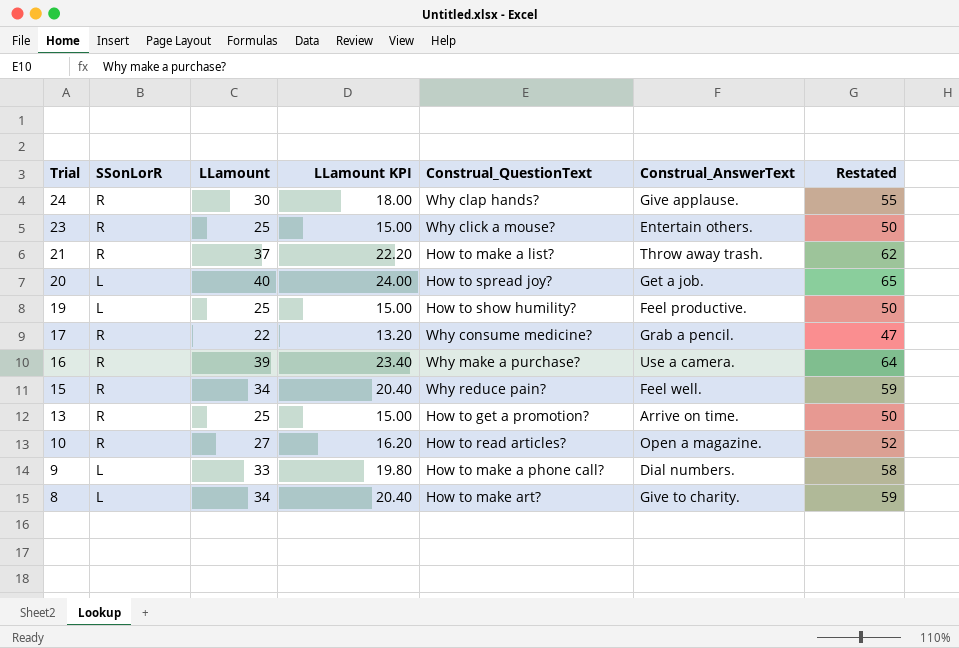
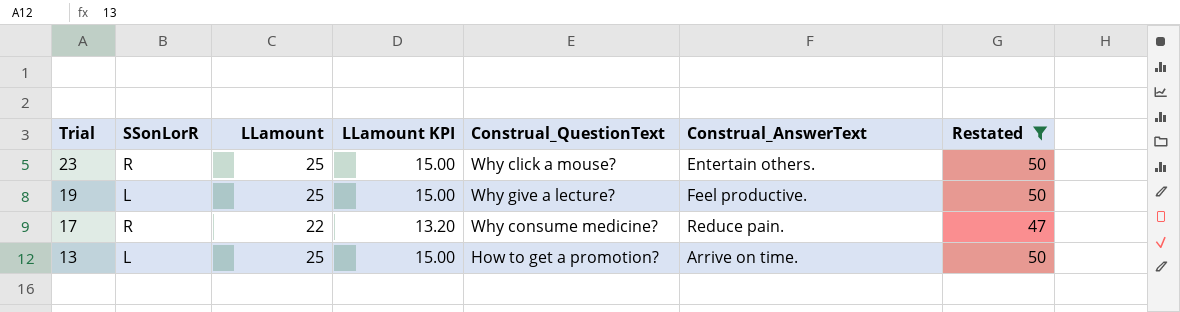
filter: none -> Restated <= 50
19 | Construal_QuestionText: How to show humility? -> Why give a lecture?
17 | Construal_AnswerText: Grab a pencil. -> Reduce pain.
13 | SSonLorR: R -> L

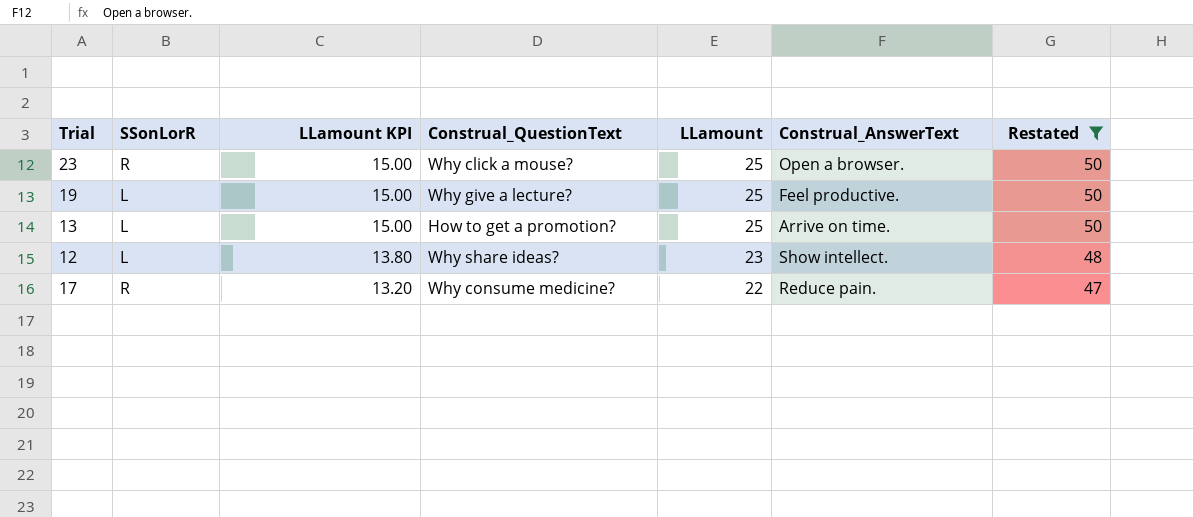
row order: Trial descending -> LLamount KPI descending
column LLamount | position: 3 -> 5
23 | Construal_AnswerText: Entertain others. -> Open a browser.
row 12: none -> L | 13.80 | Why share ideas? | 23 | Show intellect. | 48

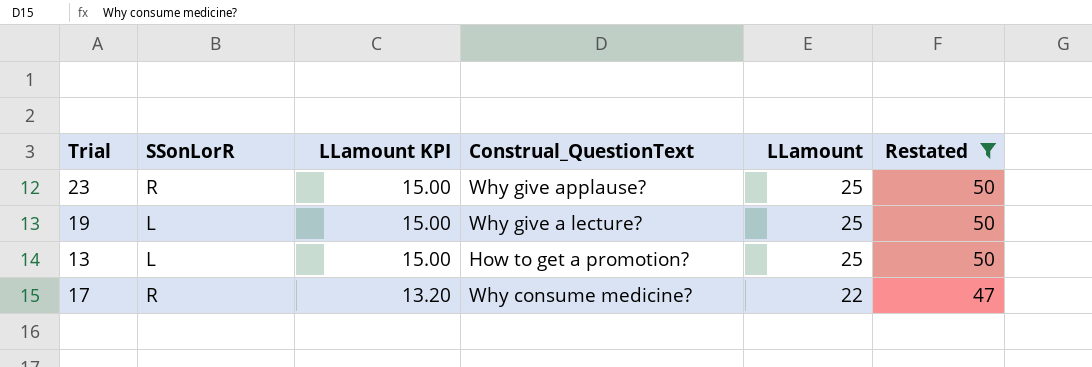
column Construal_AnswerText | position: 6 -> none
row 12: L | 13.80 | Why share ideas? | 23 | Show intellect. | 48 -> none
23 | Construal_QuestionText: Why click a mouse? -> Why give applause?

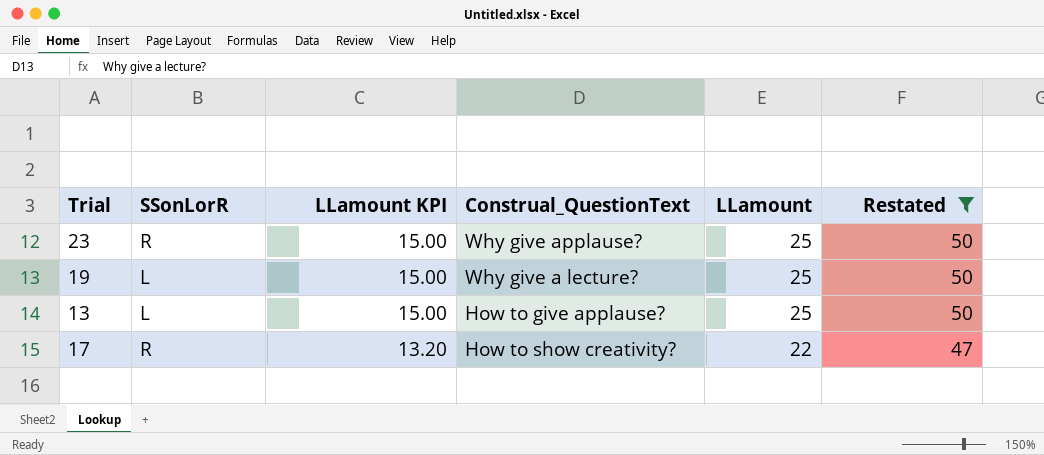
13 | Construal_QuestionText: How to get a promotion? -> How to give applause?
17 | Construal_QuestionText: Why consume medicine? -> How to show creativity?

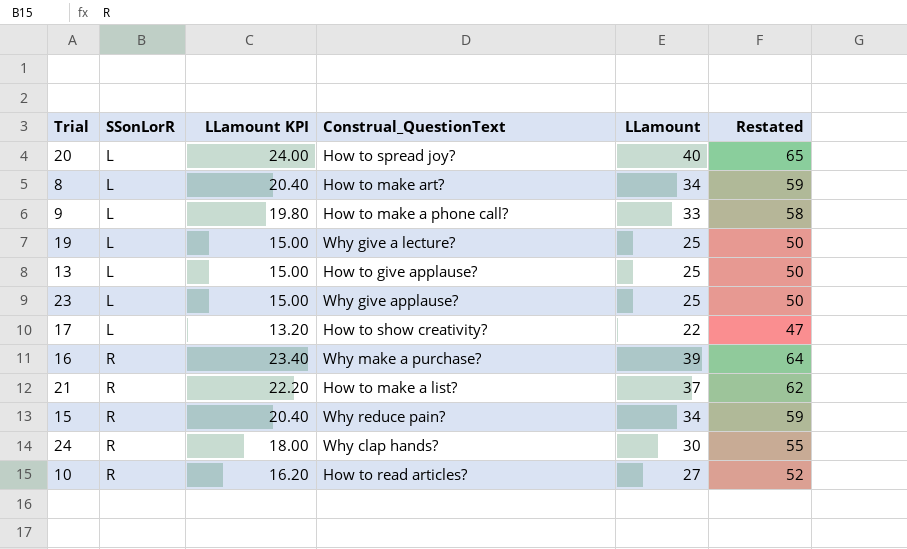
filter: Restated <= 50 -> none
row order: LLamount KPI descending -> SSonLorR ascending
23 | SSonLorR: R -> L
17 | SSonLorR: R -> L

